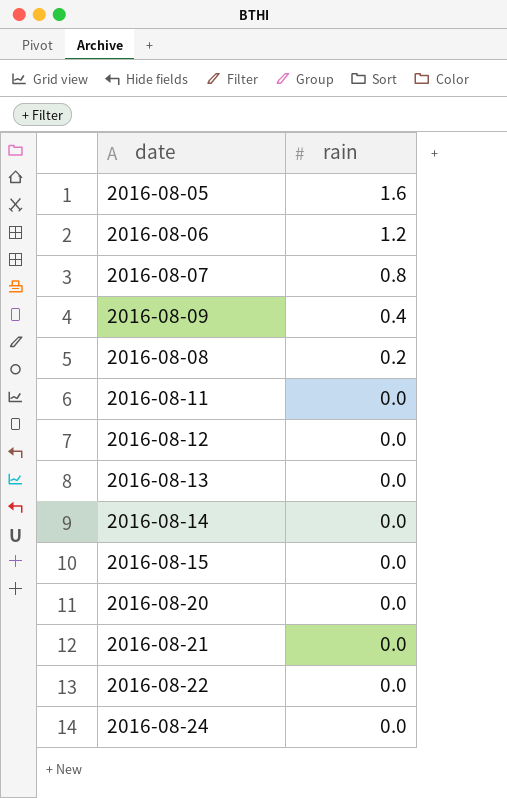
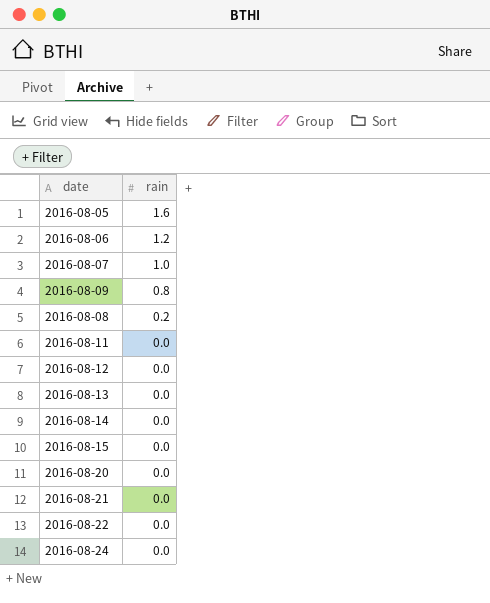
2016-08-07 | rain: 0.8 -> 1.0
2016-08-09 | rain: 0.4 -> 0.8

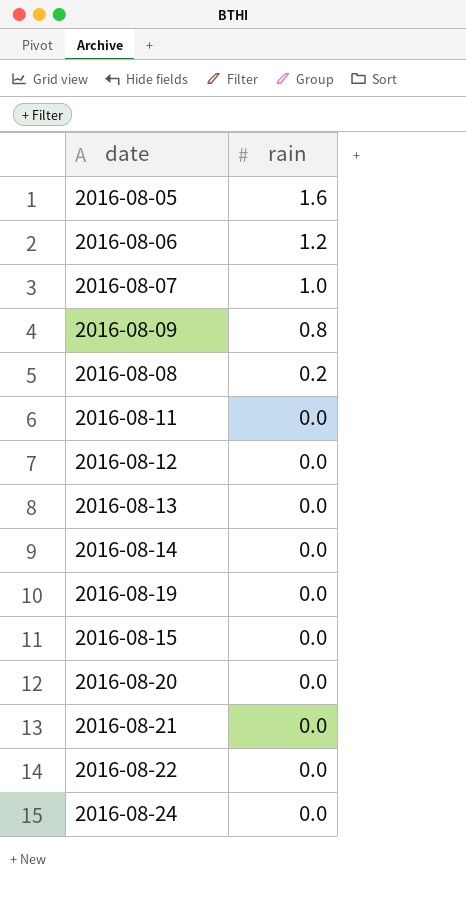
row 2016-08-19: none -> 0.0

